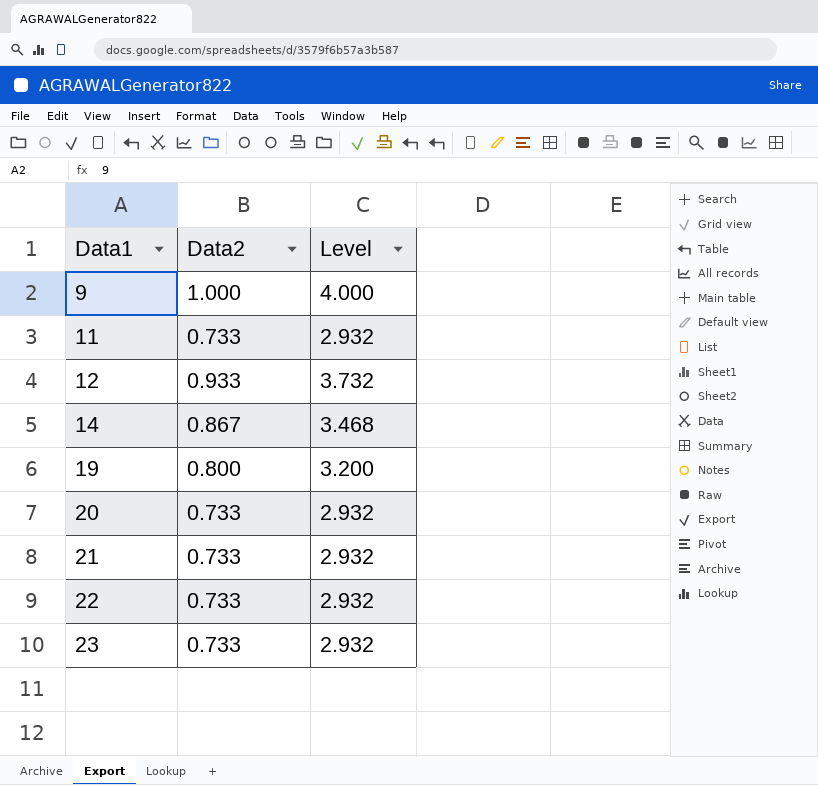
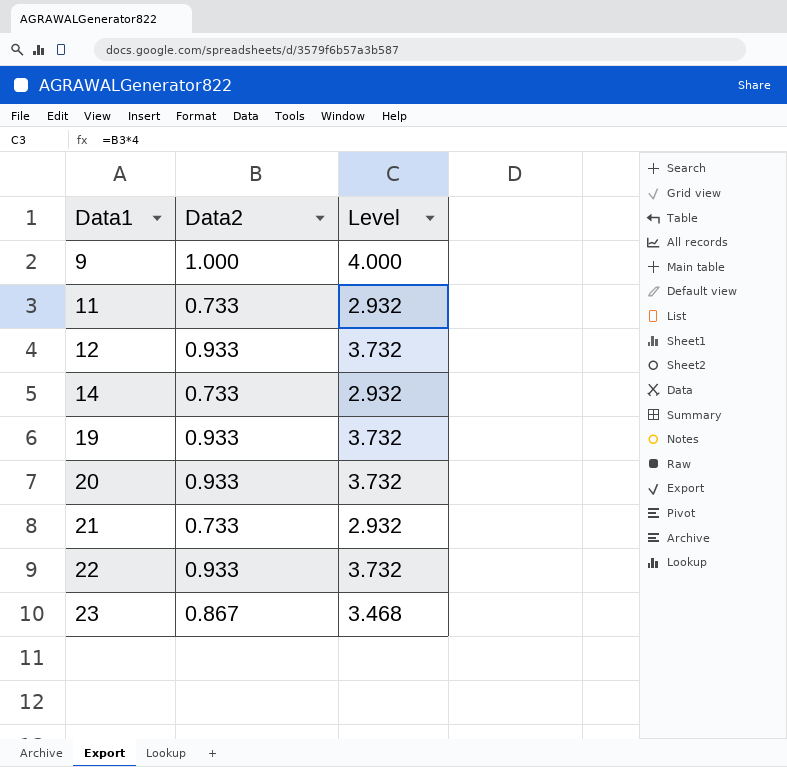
14 | Data2: 0.867 -> 0.733
14 | Level: 3.468 -> 2.932
19 | Data2: 0.800 -> 0.933
19 | Level: 3.200 -> 3.732
20 | Data2: 0.733 -> 0.933
20 | Level: 2.932 -> 3.732
22 | Data2: 0.733 -> 0.933
22 | Level: 2.932 -> 3.732
23 | Data2: 0.733 -> 0.867
23 | Level: 2.932 -> 3.468

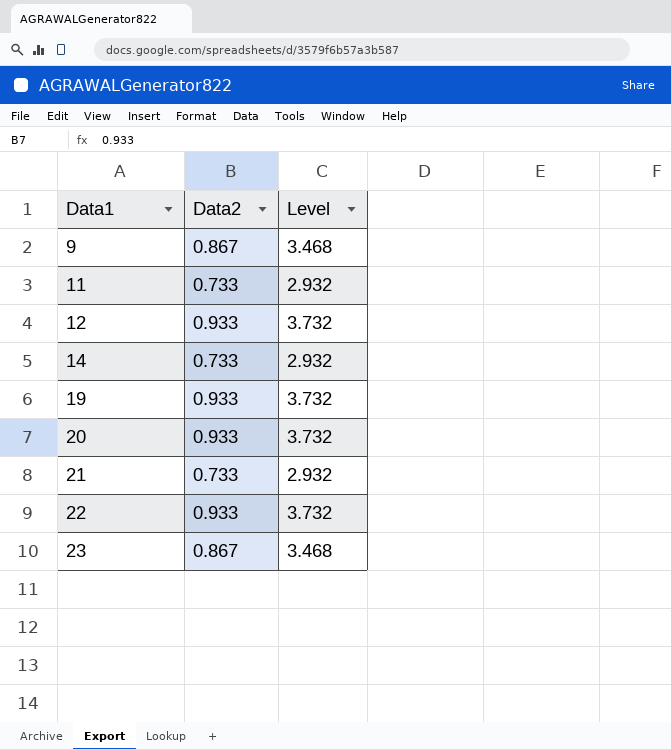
9 | Data2: 1.000 -> 0.867
9 | Level: 4.000 -> 3.468

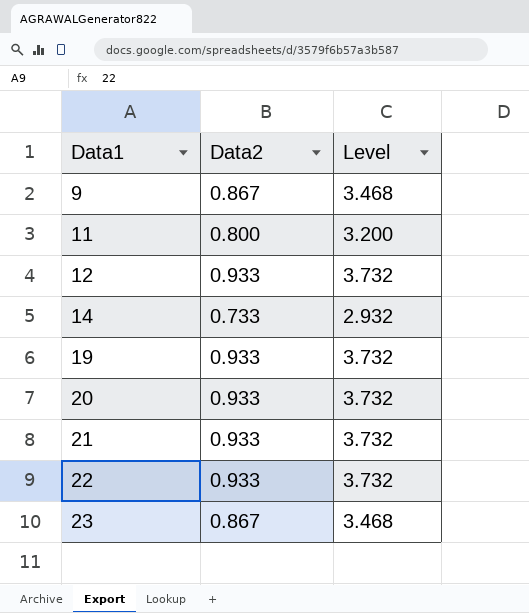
11 | Data2: 0.733 -> 0.800
11 | Level: 2.932 -> 3.200
21 | Data2: 0.733 -> 0.933
21 | Level: 2.932 -> 3.732

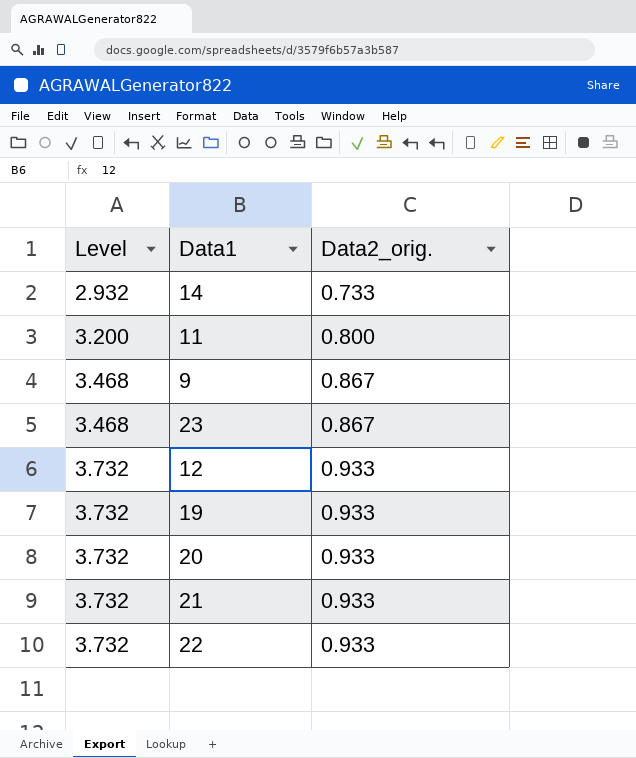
row order: Data1 ascending -> Level ascending
column Level | position: 3 -> 1
column name: Data2 -> Data2_orig.

